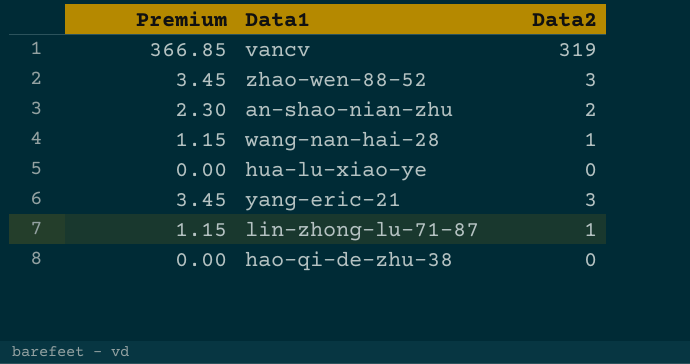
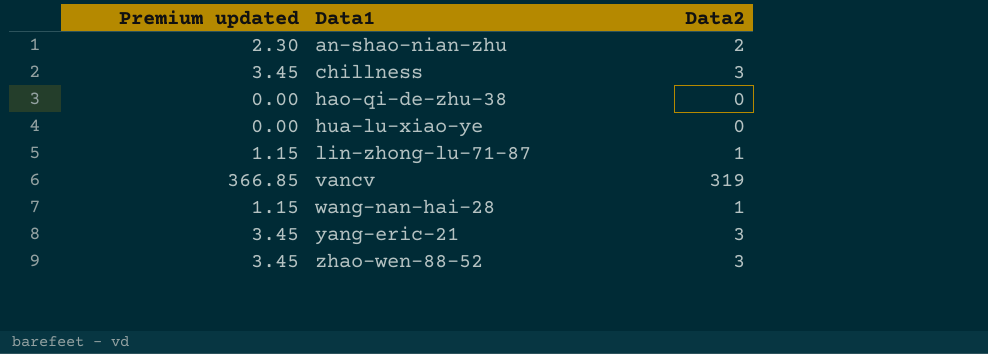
row order: none -> Data1 ascending
column name: Premium -> Premium updated
row chillness: none -> 3.45 | 3

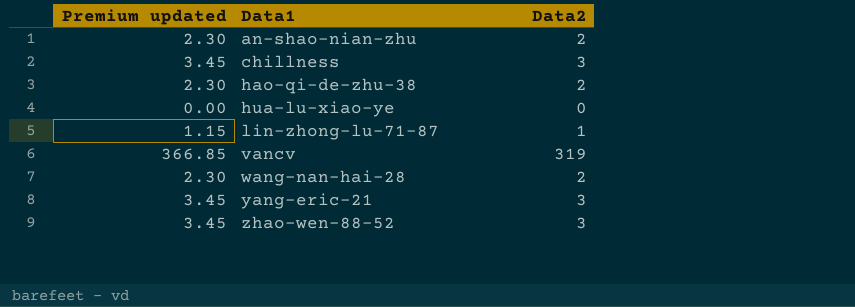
hao-qi-de-zhu-38 | Premium updated: 0.00 -> 2.30
hao-qi-de-zhu-38 | Data2: 0 -> 2
wang-nan-hai-28 | Premium updated: 1.15 -> 2.30
wang-nan-hai-28 | Data2: 1 -> 2

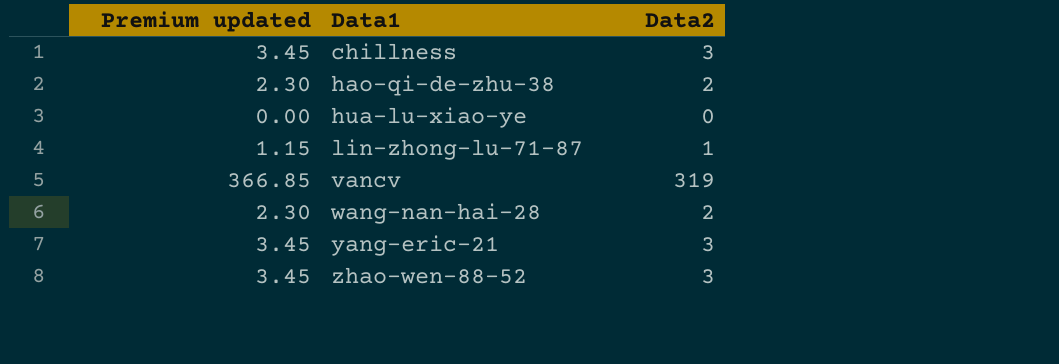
row an-shao-nian-zhu: 2.30 | 2 -> none

